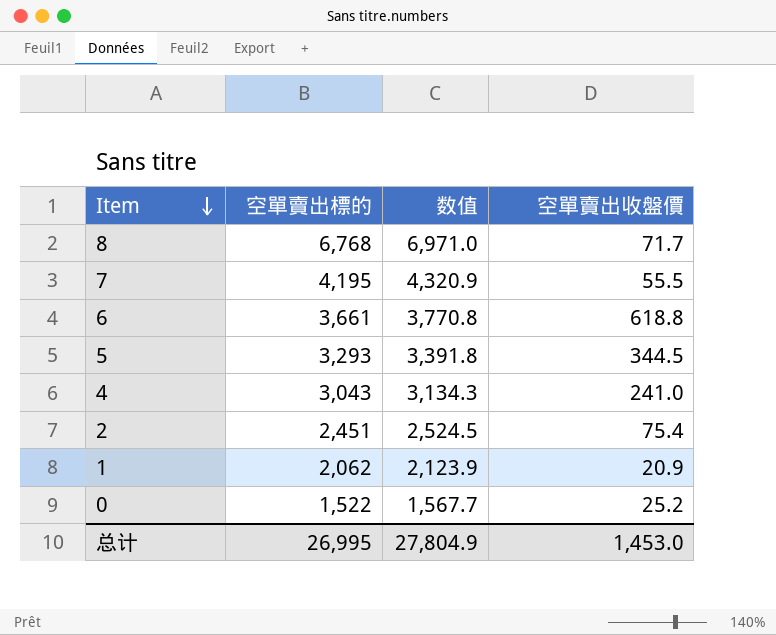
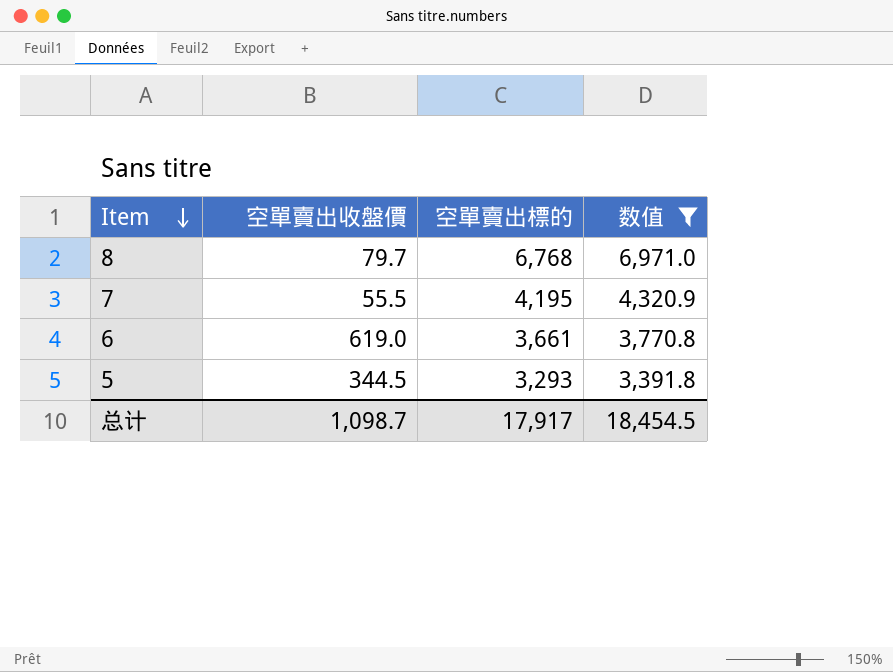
filter: none -> 数值 >= 3,391.8
column 空單賣出收盤價 | position: 4 -> 2
8 | 空單賣出收盤價: 71.7 -> 79.7
6 | 空單賣出收盤價: 618.8 -> 619.0
总计 | 空單賣出收盤價: 1,453.0 -> 1,098.7
总计 | 空單賣出標的: 26,995 -> 17,917
总计 | 数值: 27,804.9 -> 18,454.5

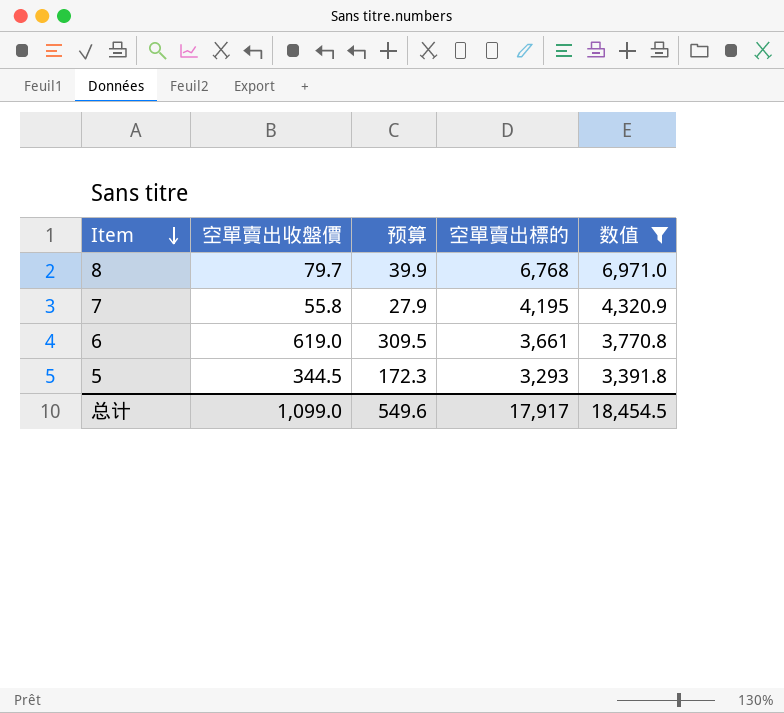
column 预算 | formula: none -> [空單賣出收盤價] * 0.5
7 | 空單賣出收盤價: 55.5 -> 55.8
总计 | 空單賣出收盤價: 1,098.7 -> 1,099.0

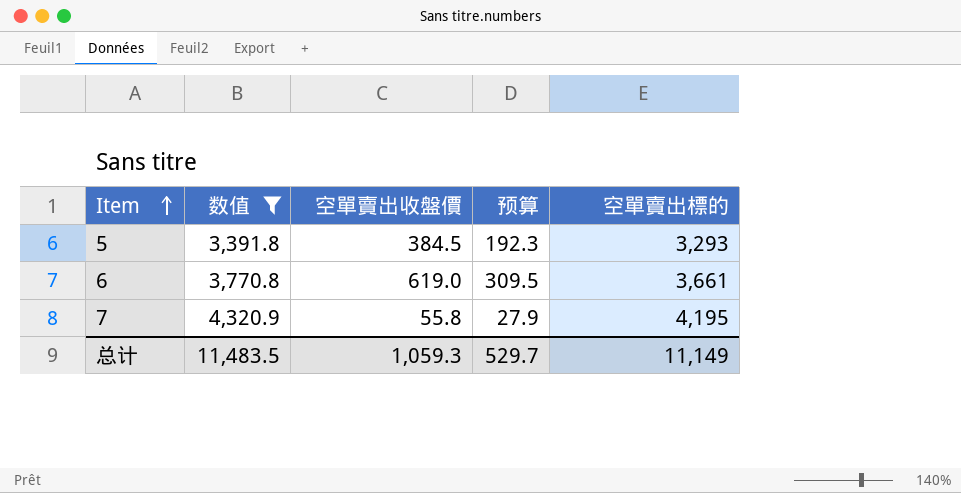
row order: Item descending -> Item ascending
column 数值 | position: 5 -> 2
row 8: 79.7 | 39.9 | 6,768 | 6,971.0 -> none
5 | 空單賣出收盤價: 344.5 -> 384.5
5 | 预算: 172.3 -> 192.3
总计 | 数值: 18,454.5 -> 11,483.5
总计 | 空單賣出收盤價: 1,099.0 -> 1,059.3
总计 | 预算: 549.6 -> 529.7
总计 | 空單賣出標的: 17,917 -> 11,149

